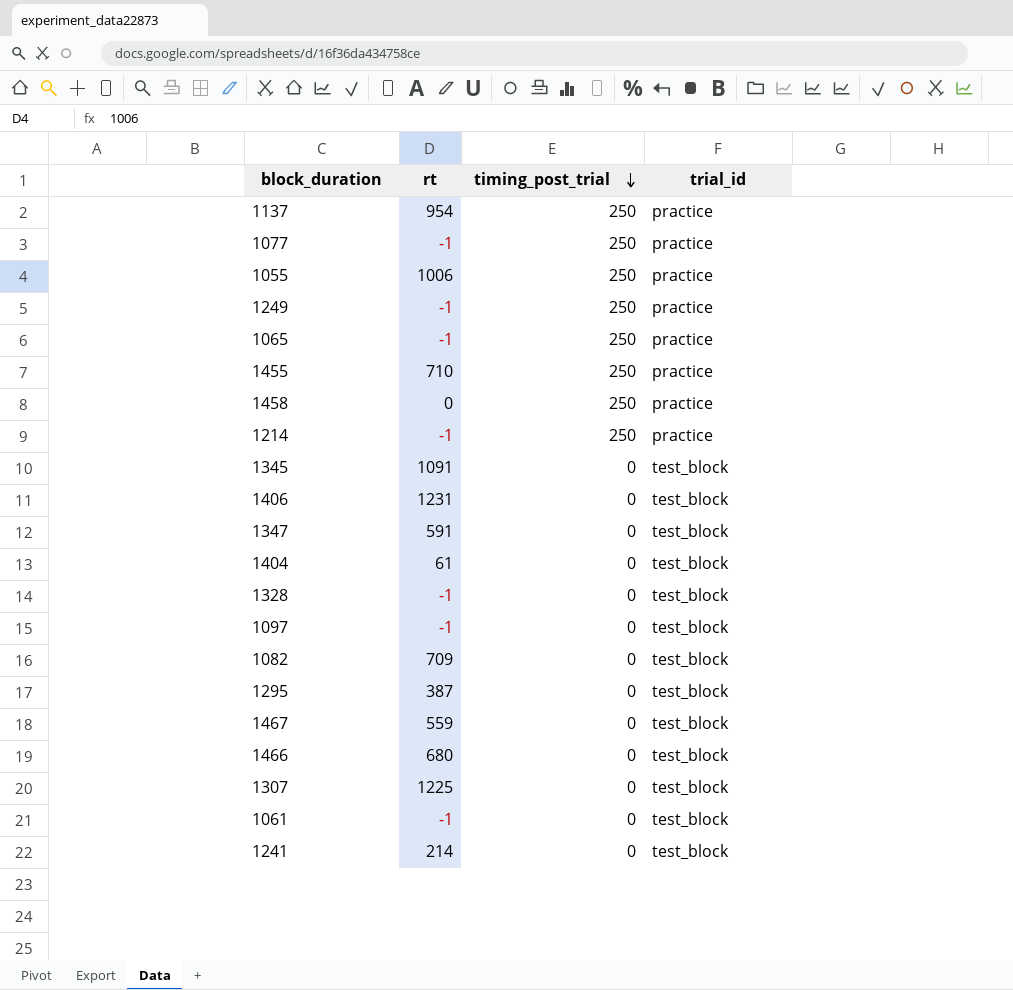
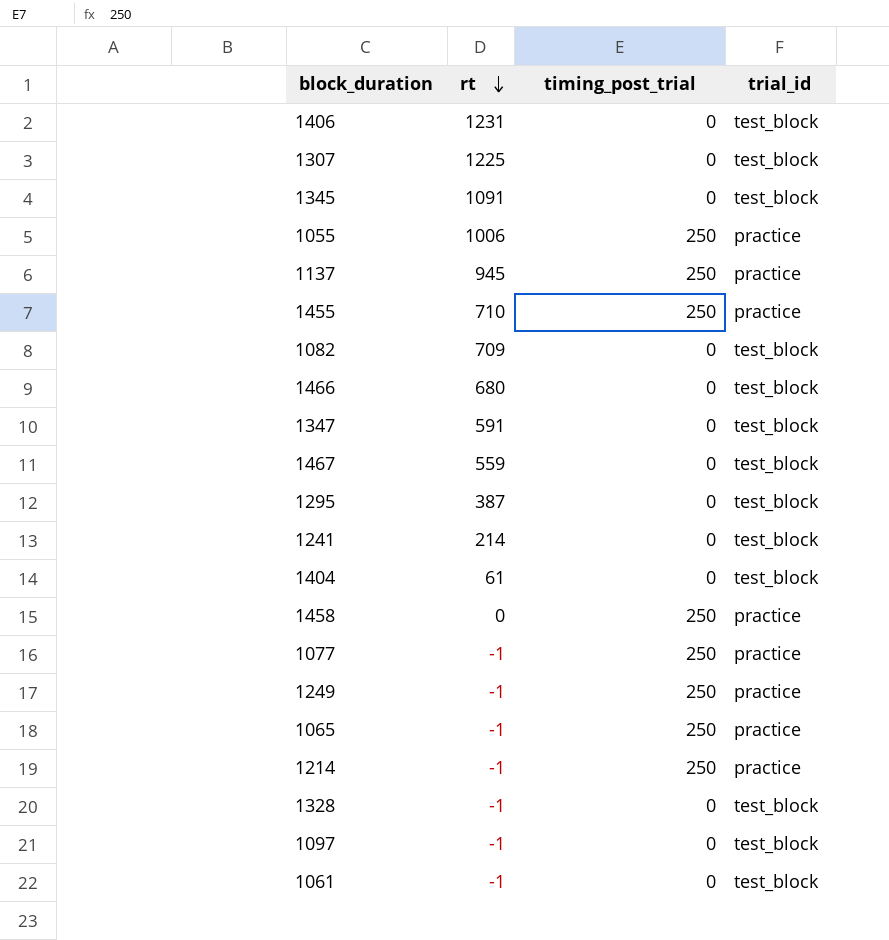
row order: timing_post_trial descending -> rt descending
1137 | rt: 954 -> 945

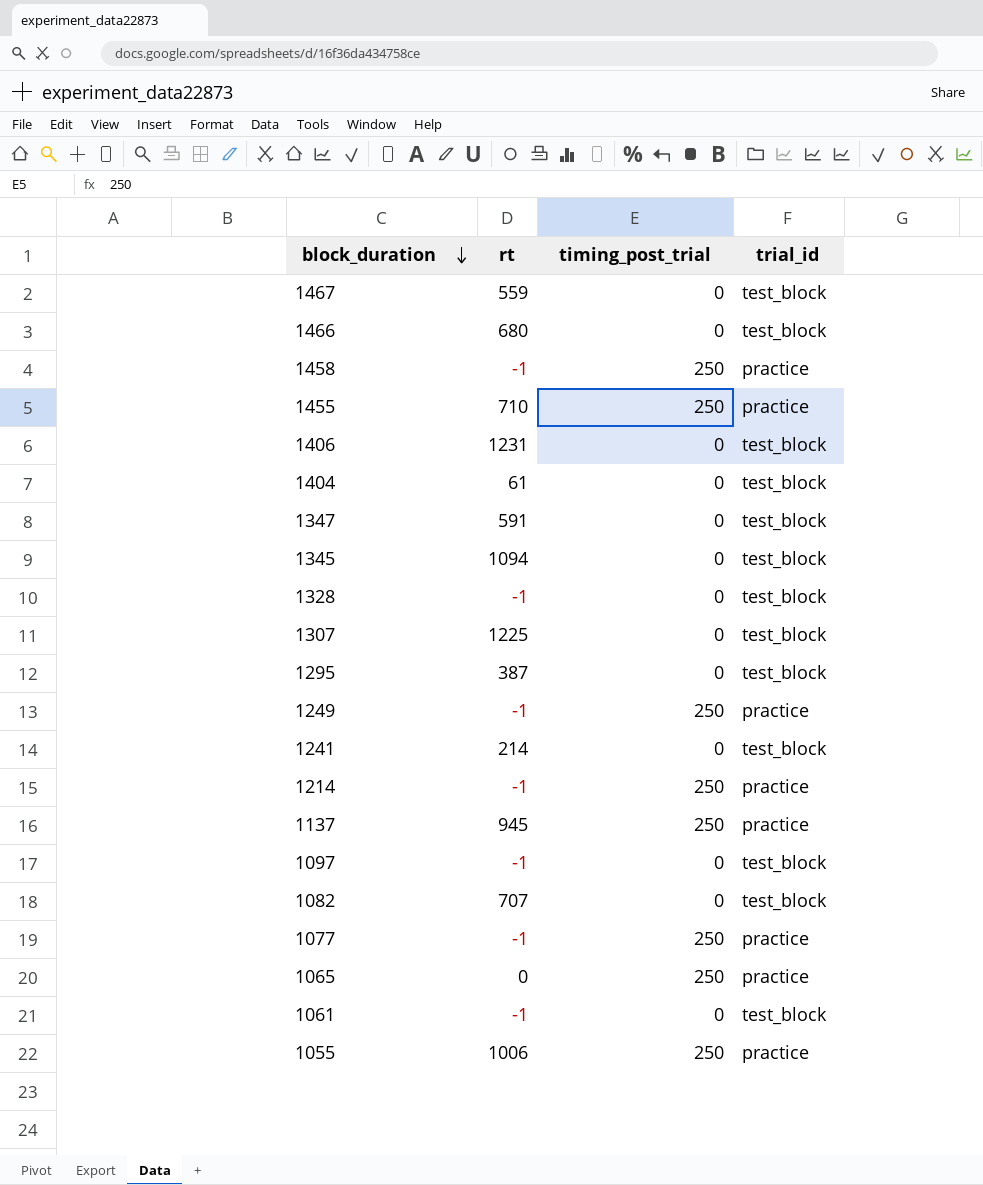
row order: rt descending -> block_duration descending
1458 | rt: 0 -> -1
1345 | rt: 1091 -> 1094
1082 | rt: 709 -> 707
1065 | rt: -1 -> 0

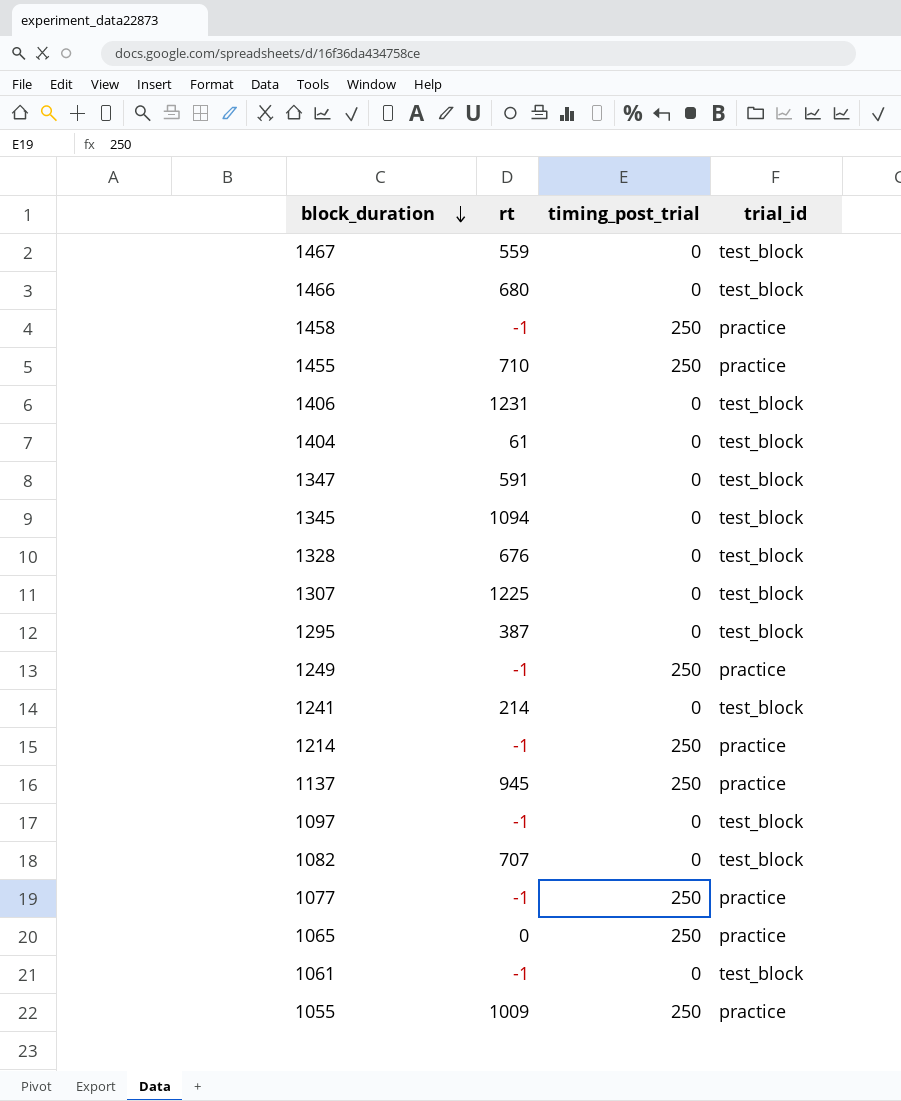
1328 | rt: -1 -> 676
1055 | rt: 1006 -> 1009

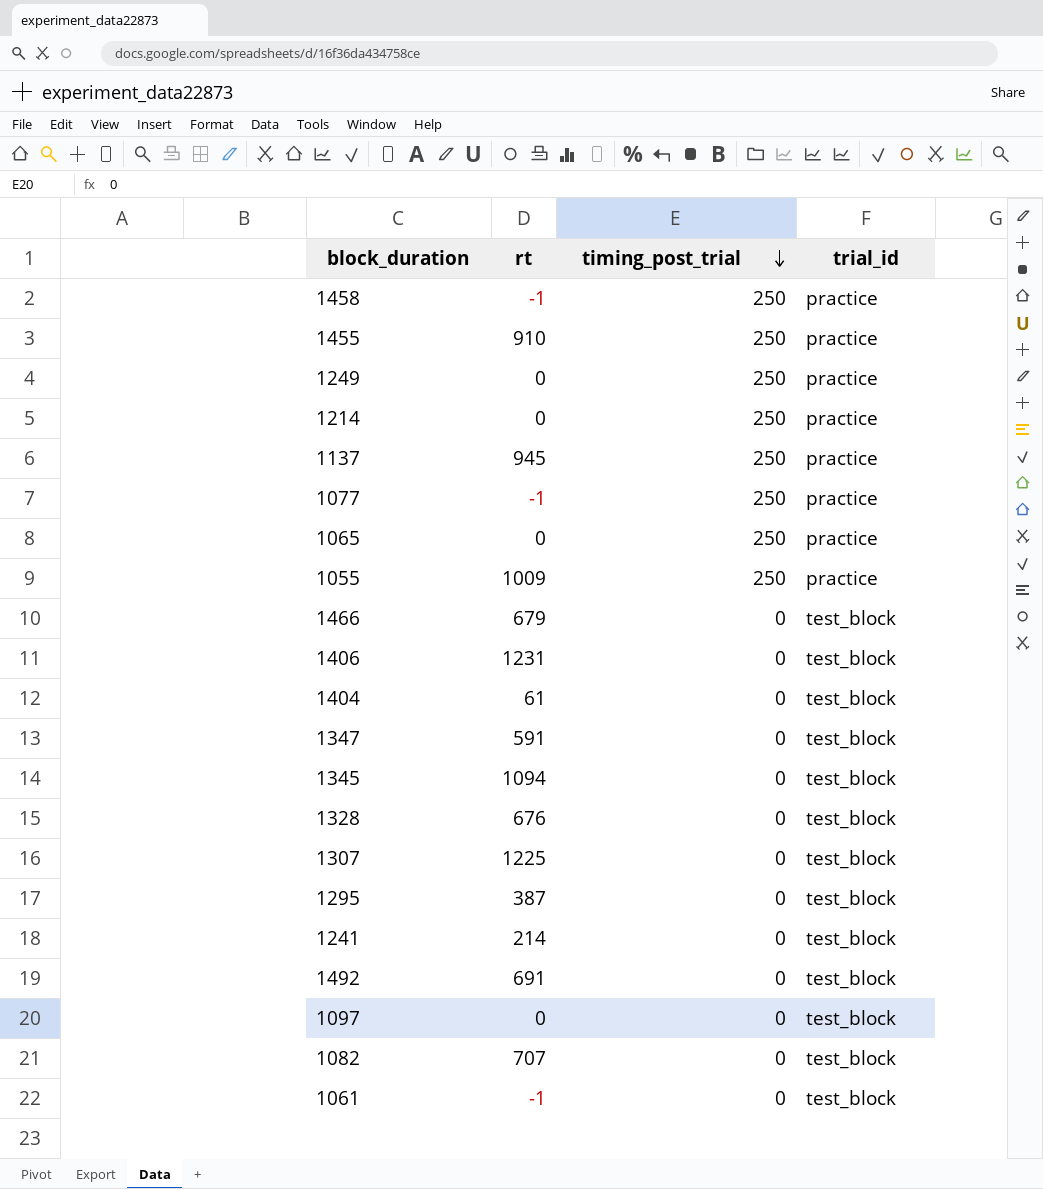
row order: block_duration descending -> timing_post_trial descending
row 1467: 559 | 0 | test_block -> none
1455 | rt: 710 -> 910
1249 | rt: -1 -> 0
1214 | rt: -1 -> 0
1466 | rt: 680 -> 679
row 1492: none -> 691 | 0 | test_block
1097 | rt: -1 -> 0

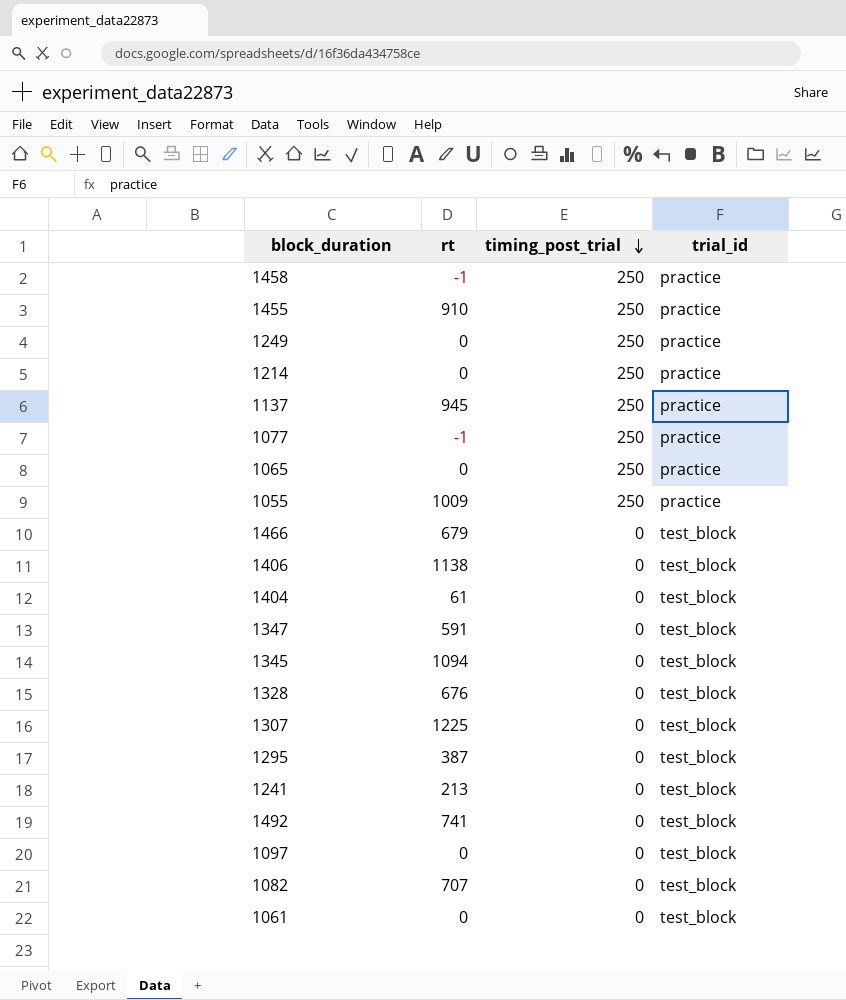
1406 | rt: 1231 -> 1138
1241 | rt: 214 -> 213
1492 | rt: 691 -> 741
1061 | rt: -1 -> 0

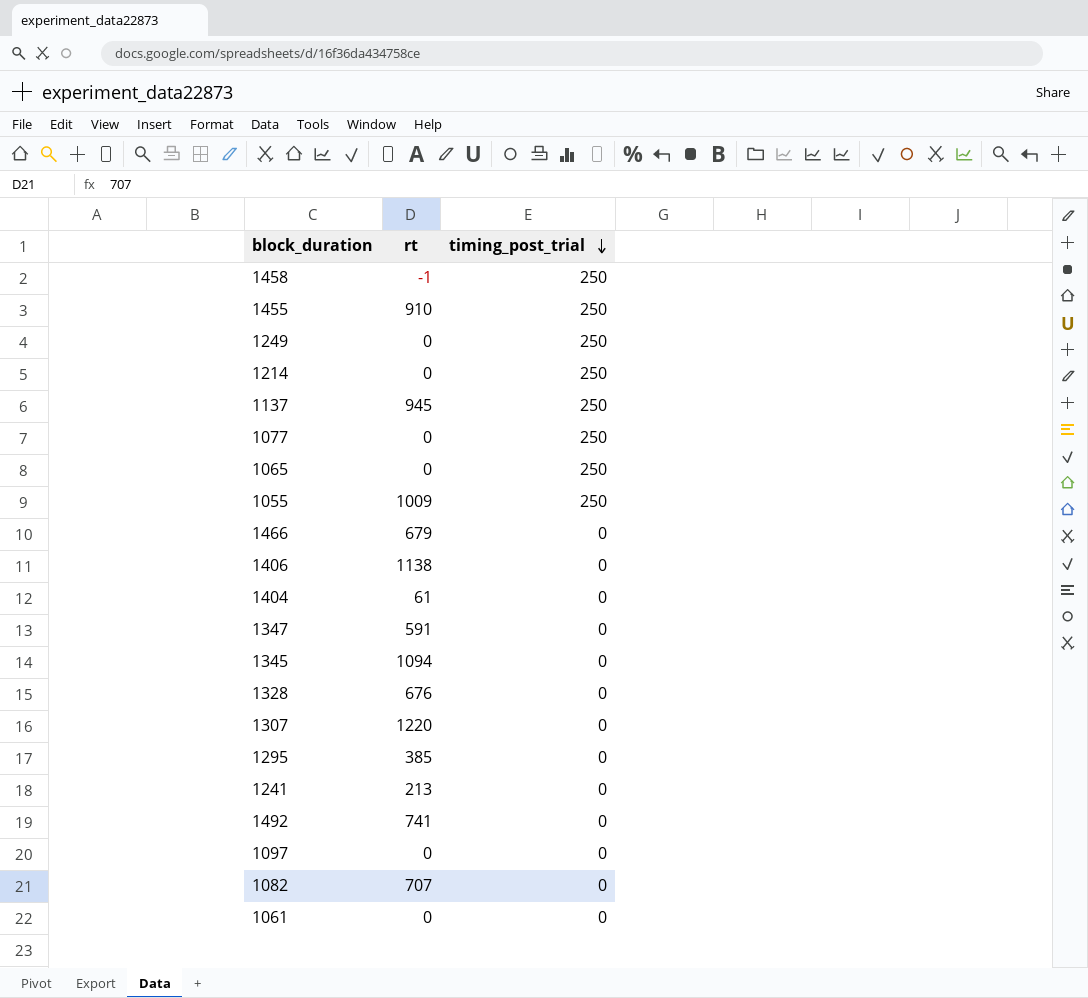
column trial_id | position: 4 -> none
1077 | rt: -1 -> 0
1307 | rt: 1225 -> 1220
1295 | rt: 387 -> 385

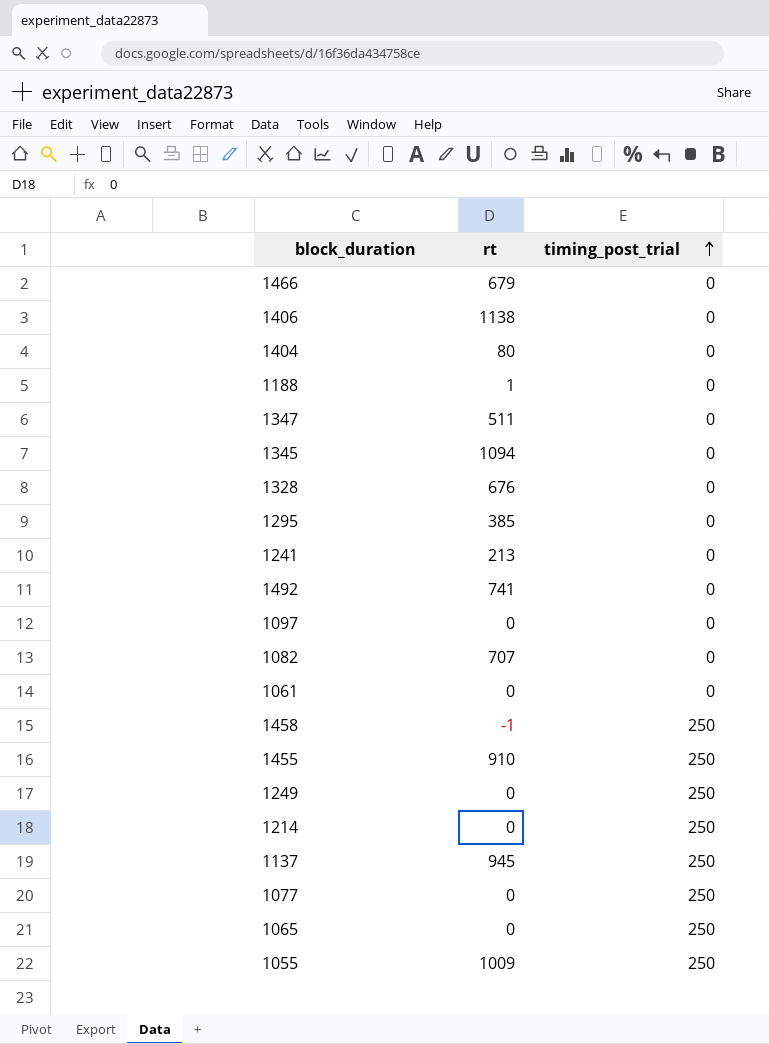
row order: timing_post_trial descending -> timing_post_trial ascending
row 1307: 1220 | 0 -> none
1404 | rt: 61 -> 80
row 1188: none -> 1 | 0
1347 | rt: 591 -> 511

